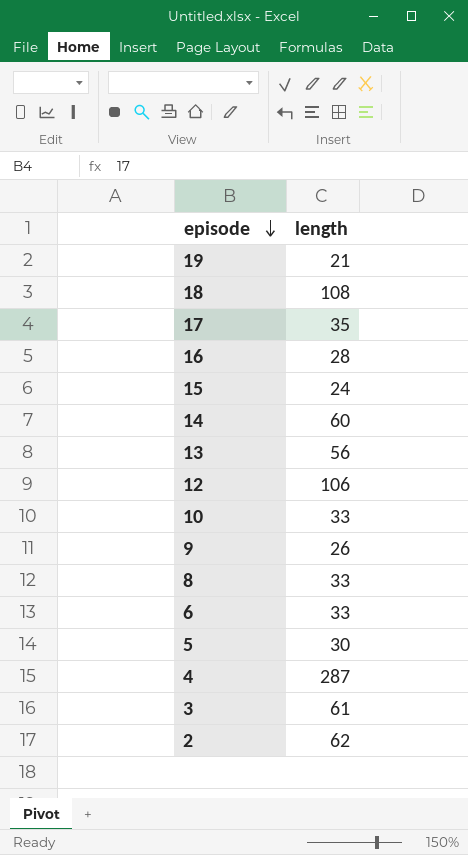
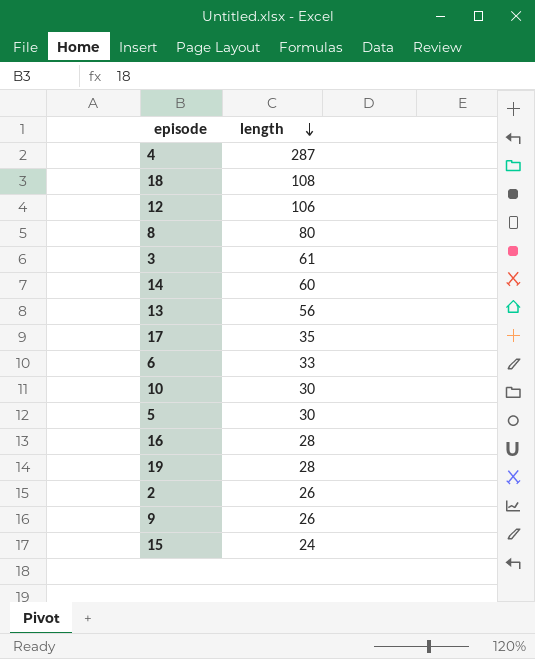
row order: episode descending -> length descending
8 | length: 33 -> 80
10 | length: 33 -> 30
19 | length: 21 -> 28
2 | length: 62 -> 26

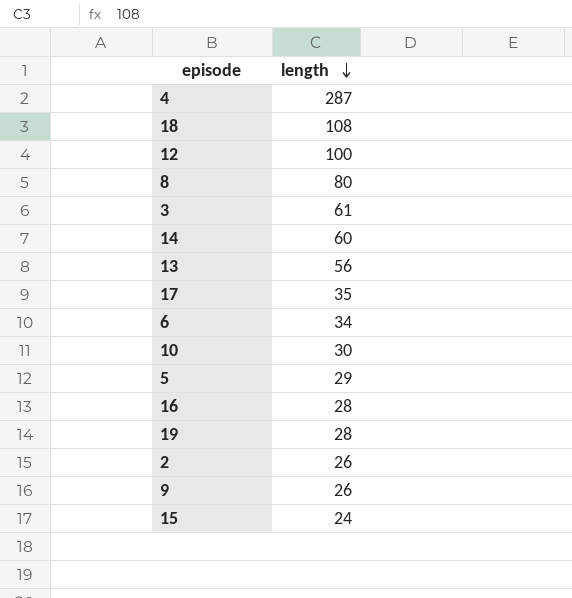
12 | length: 106 -> 100
6 | length: 33 -> 34
5 | length: 30 -> 29

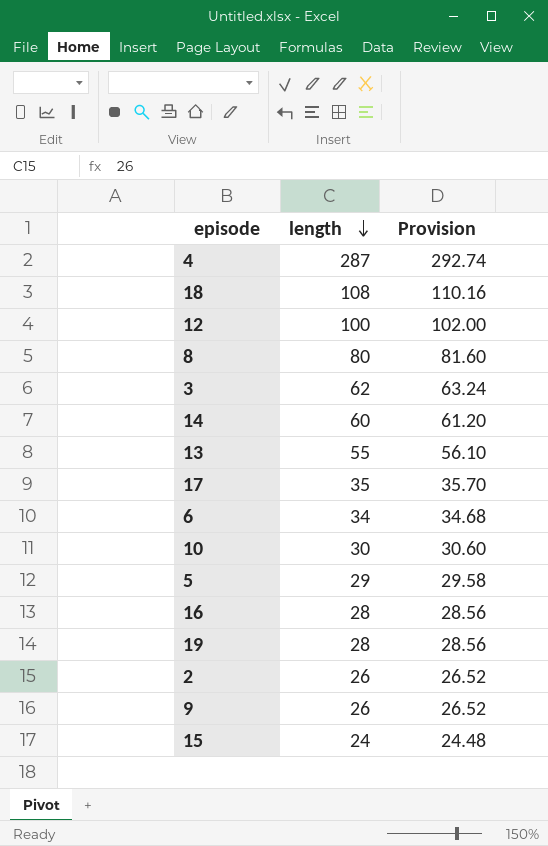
column Provision | formula: none -> [length] * 1.02
3 | length: 61 -> 62
13 | length: 56 -> 55

